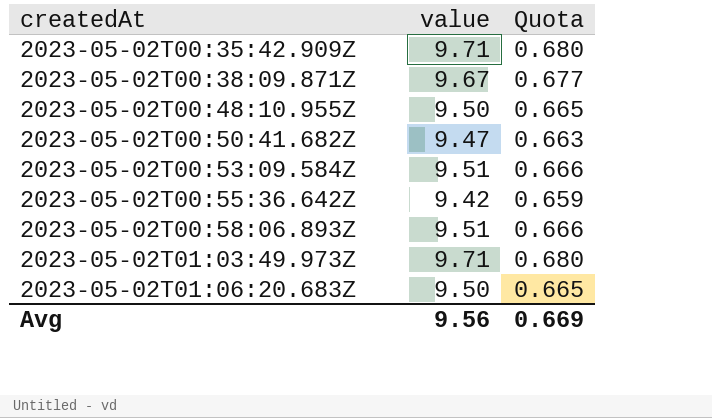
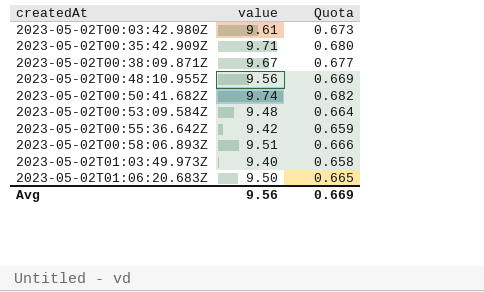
row 2023-05-02T00:03:42.980Z: none -> 9.61 | 0.673
2023-05-02T00:48:10.955Z | value: 9.50 -> 9.56
2023-05-02T00:48:10.955Z | Quota: 0.665 -> 0.669
2023-05-02T00:50:41.682Z | value: 9.47 -> 9.74
2023-05-02T00:50:41.682Z | Quota: 0.663 -> 0.682
2023-05-02T00:53:09.584Z | value: 9.51 -> 9.48
2023-05-02T00:53:09.584Z | Quota: 0.666 -> 0.664
2023-05-02T01:03:49.973Z | value: 9.71 -> 9.40
2023-05-02T01:03:49.973Z | Quota: 0.680 -> 0.658

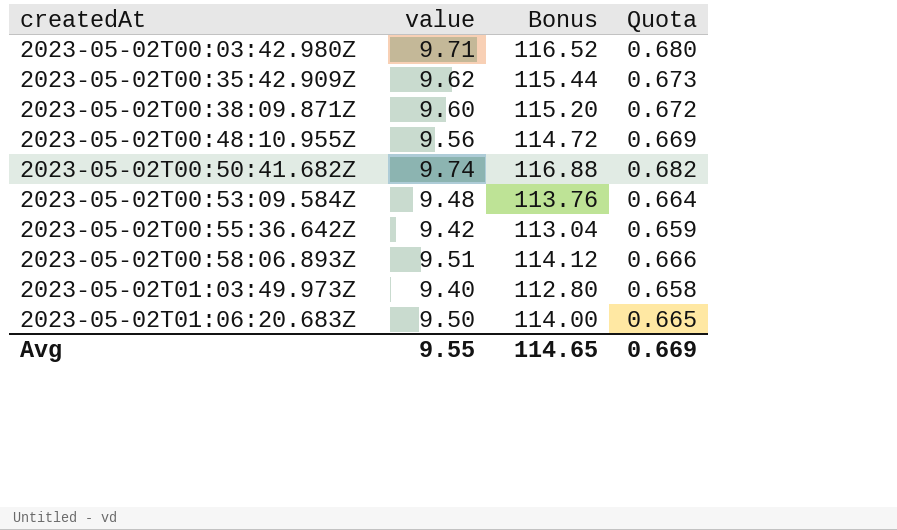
column Bonus | formula: none -> [value] * 12
2023-05-02T00:03:42.980Z | value: 9.61 -> 9.71
2023-05-02T00:03:42.980Z | Quota: 0.673 -> 0.680
2023-05-02T00:35:42.909Z | value: 9.71 -> 9.62
2023-05-02T00:35:42.909Z | Quota: 0.680 -> 0.673
2023-05-02T00:38:09.871Z | value: 9.67 -> 9.60
2023-05-02T00:38:09.871Z | Quota: 0.677 -> 0.672
Avg | value: 9.56 -> 9.55

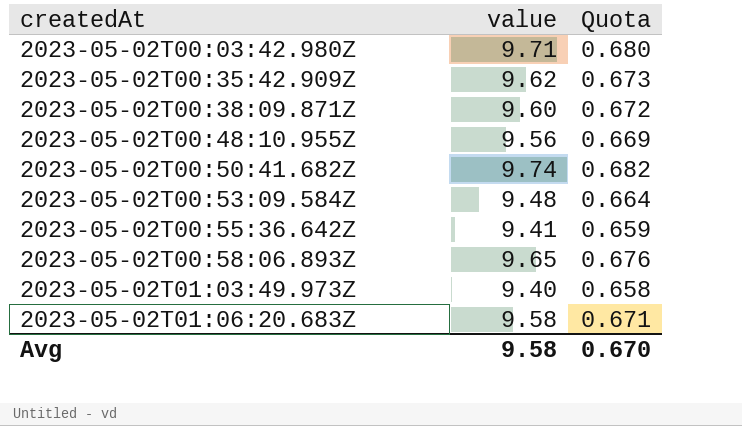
column Bonus | formula: [value] * 12 -> none
2023-05-02T00:55:36.642Z | value: 9.42 -> 9.41
2023-05-02T00:58:06.893Z | value: 9.51 -> 9.65
2023-05-02T00:58:06.893Z | Quota: 0.666 -> 0.676
2023-05-02T01:06:20.683Z | value: 9.50 -> 9.58
2023-05-02T01:06:20.683Z | Quota: 0.665 -> 0.671
Avg | value: 9.55 -> 9.58
Avg | Quota: 0.669 -> 0.670

